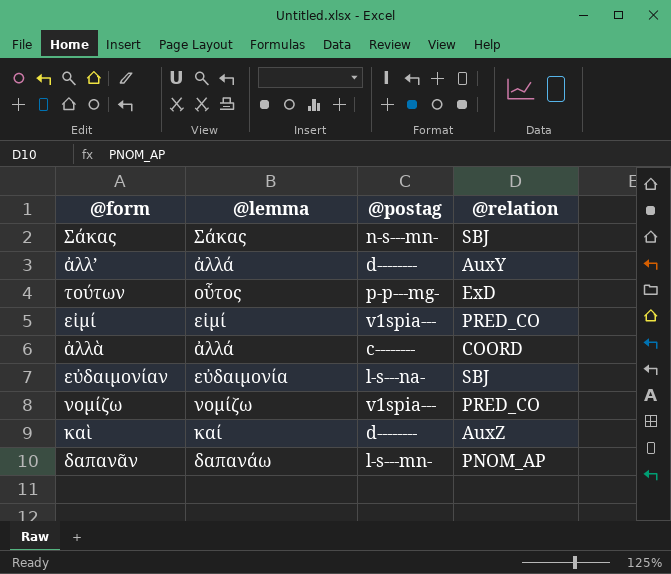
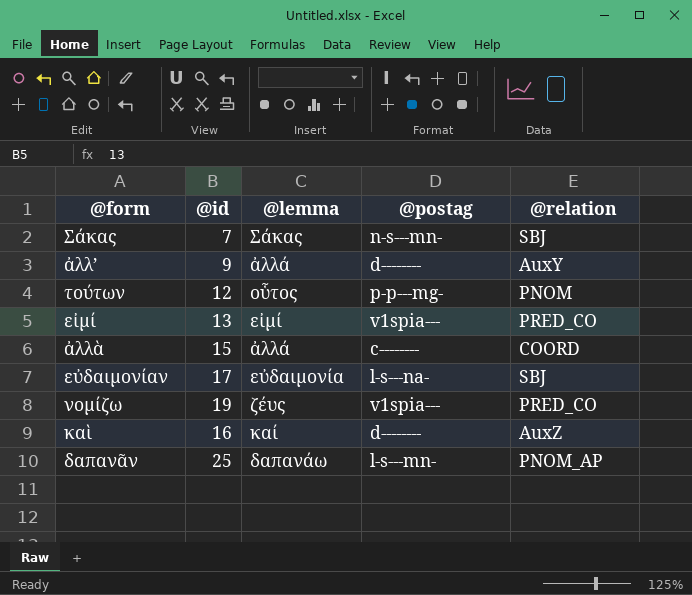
column @id | position: none -> 2
τούτων | @relation: ExD -> PNOM
νομίζω | @lemma: νομίζω -> ζέυς

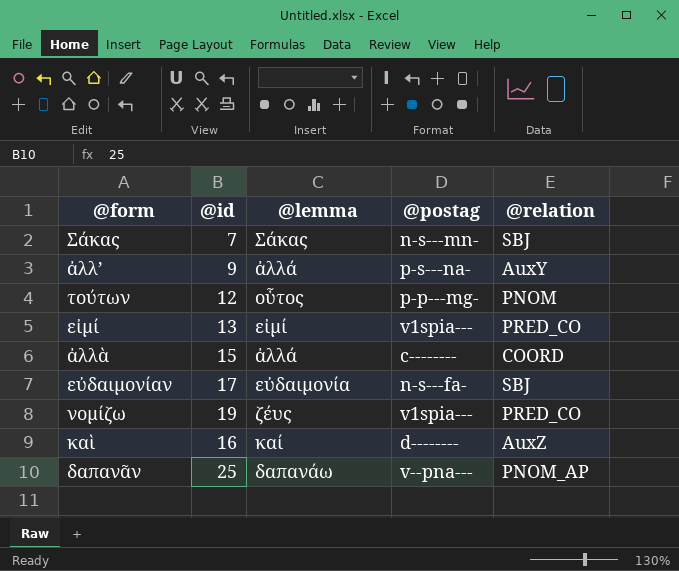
ἀλλʼ | @postag: d-------- -> p-s---na-
εὐδαιμονίαν | @postag: l-s---na- -> n-s---fa-
δαπανᾶν | @postag: l-s---mn- -> v--pna---

